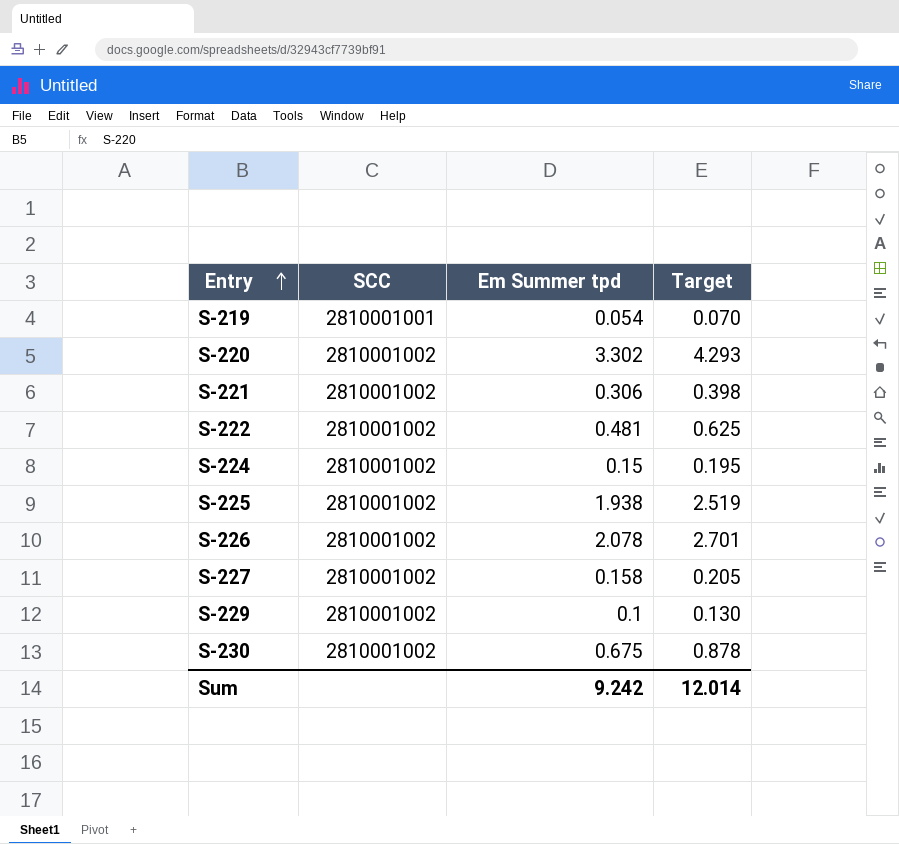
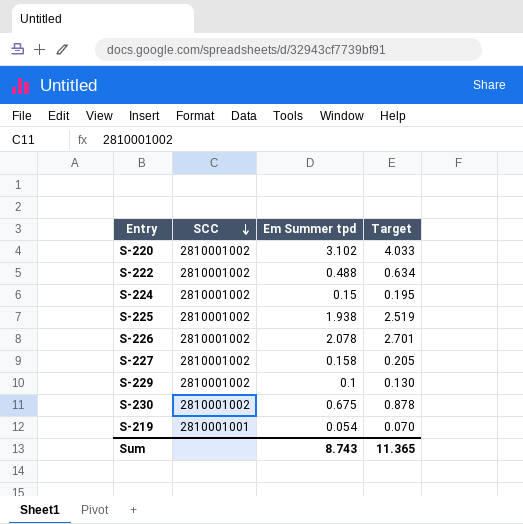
row order: Entry ascending -> SCC descending
row S-221: 2810001002 | 0.306 | 0.398 -> none
S-220 | Em Summer tpd: 3.302 -> 3.102
S-220 | Target: 4.293 -> 4.033
S-222 | Em Summer tpd: 0.481 -> 0.488
S-222 | Target: 0.625 -> 0.634
Sum | Em Summer tpd: 9.242 -> 8.743
Sum | Target: 12.014 -> 11.365

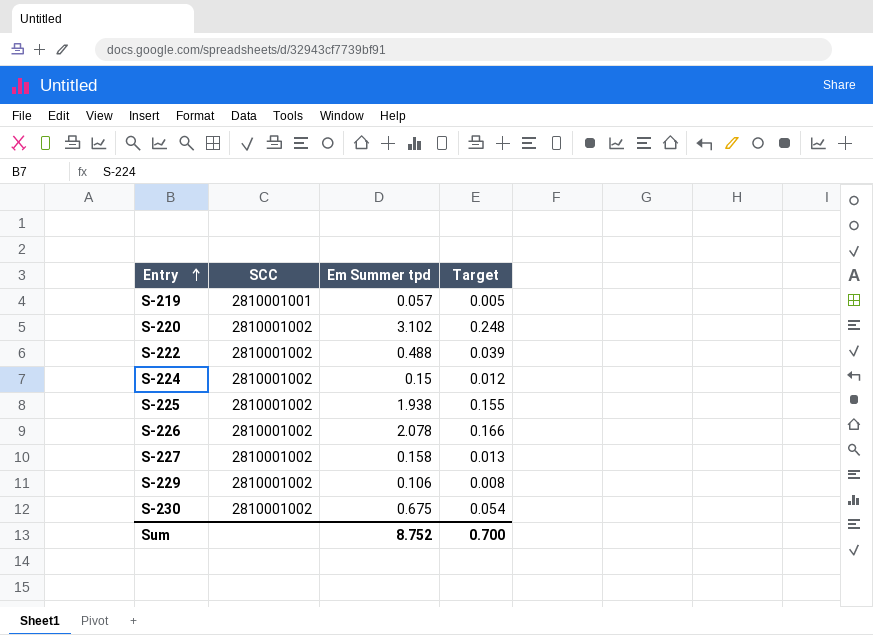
row order: SCC descending -> Entry ascending
column Target | formula: [Em Summer tpd] * 1.3 -> [Em Summer tpd] * 0.08
S-219 | Em Summer tpd: 0.054 -> 0.057
S-229 | Em Summer tpd: 0.1 -> 0.106
Sum | Em Summer tpd: 8.743 -> 8.752
Sum | Target: 11.365 -> 0.700

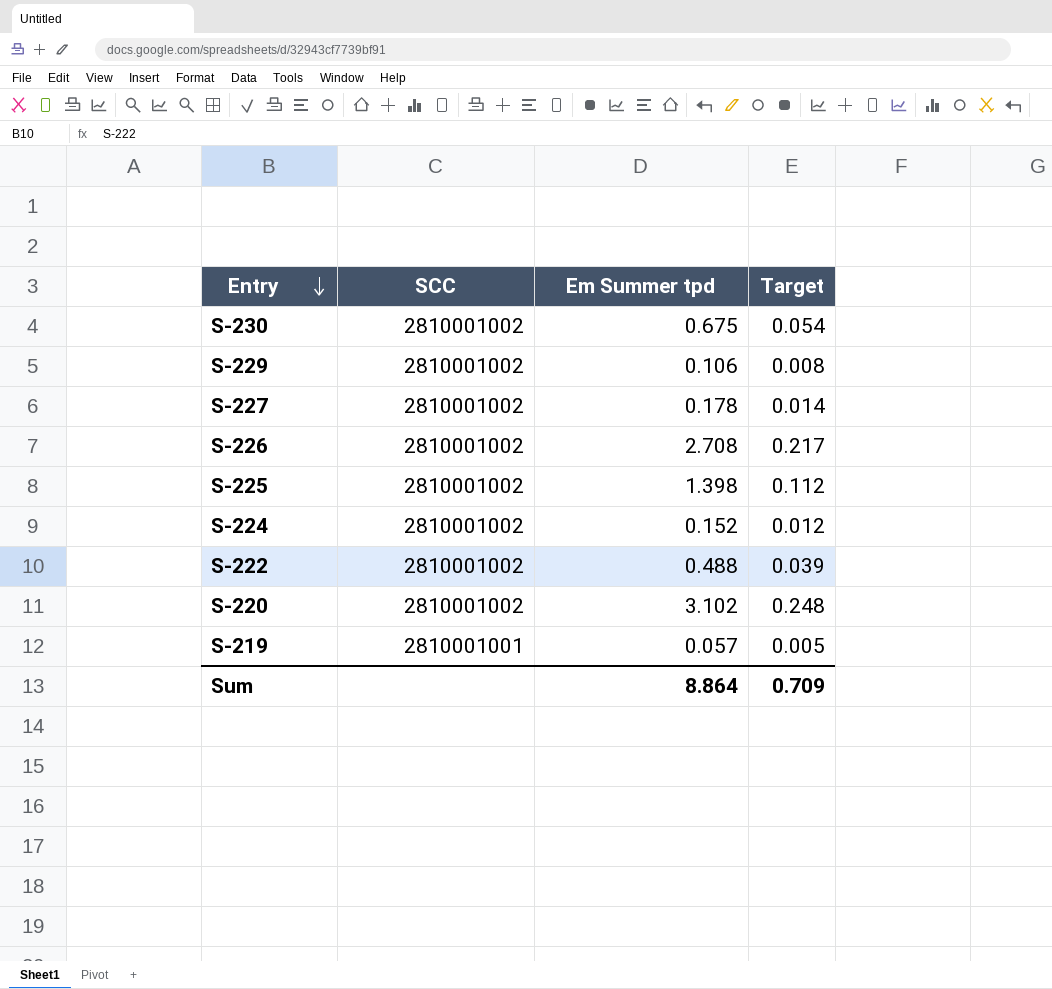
row order: Entry ascending -> Entry descending
S-227 | Em Summer tpd: 0.158 -> 0.178
S-227 | Target: 0.013 -> 0.014
S-226 | Em Summer tpd: 2.078 -> 2.708
S-226 | Target: 0.166 -> 0.217
S-225 | Em Summer tpd: 1.938 -> 1.398
S-225 | Target: 0.155 -> 0.112
S-224 | Em Summer tpd: 0.15 -> 0.152
Sum | Em Summer tpd: 8.752 -> 8.864
Sum | Target: 0.700 -> 0.709

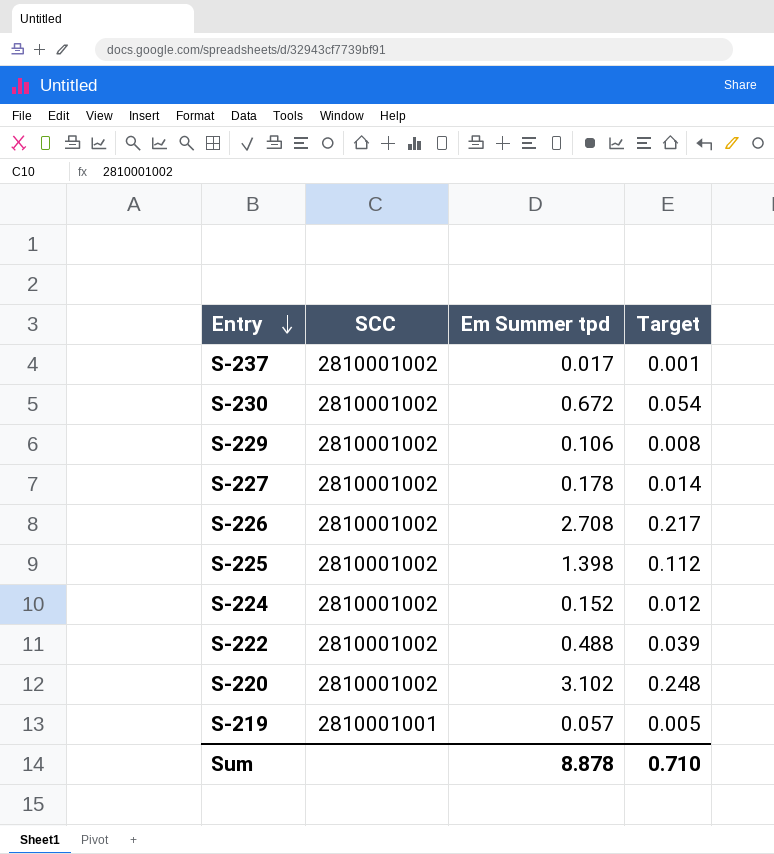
row S-237: none -> 2810001002 | 0.017 | 0.001
S-230 | Em Summer tpd: 0.675 -> 0.672
Sum | Em Summer tpd: 8.864 -> 8.878
Sum | Target: 0.709 -> 0.710

